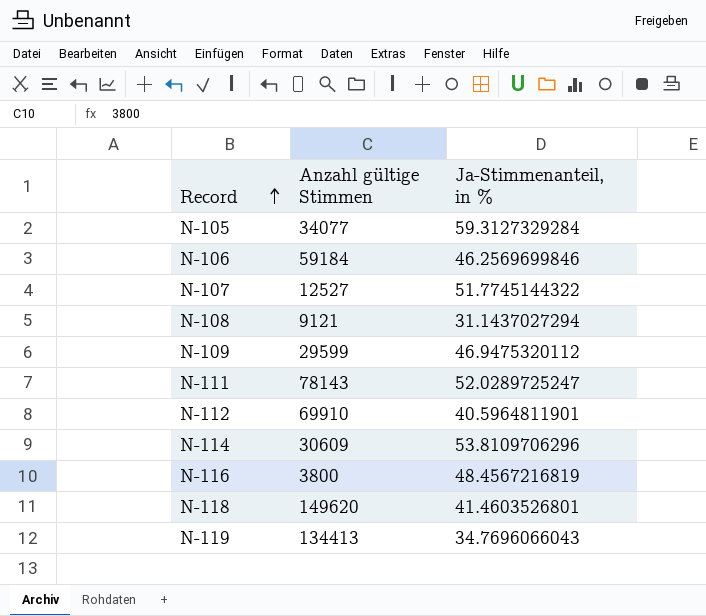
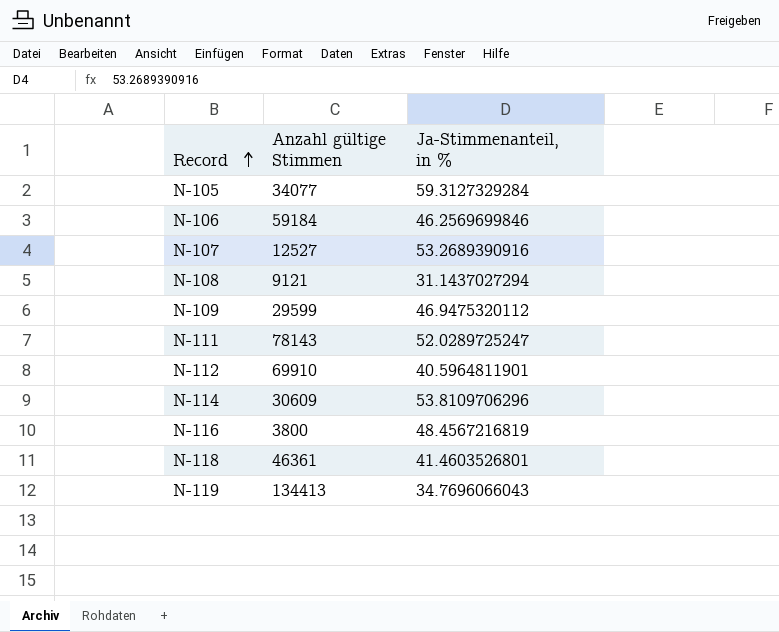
N-107 | Ja-Stimmenanteil, in %: 51.7745144322 -> 53.2689390916
N-118 | Anzahl gültige Stimmen: 149620 -> 46361

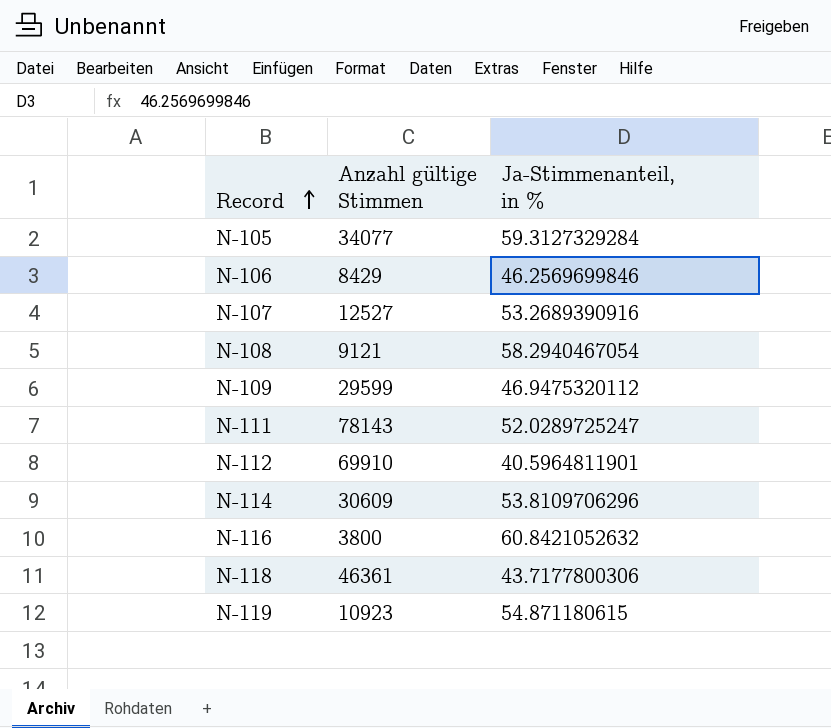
N-106 | Anzahl gültige Stimmen: 59184 -> 8429
N-108 | Ja-Stimmenanteil, in %: 31.1437027294 -> 58.2940467054
N-116 | Ja-Stimmenanteil, in %: 48.4567216819 -> 60.8421052632
N-118 | Ja-Stimmenanteil, in %: 41.4603526801 -> 43.7177800306
N-119 | Anzahl gültige Stimmen: 134413 -> 10923
N-119 | Ja-Stimmenanteil, in %: 34.7696066043 -> 54.871180615

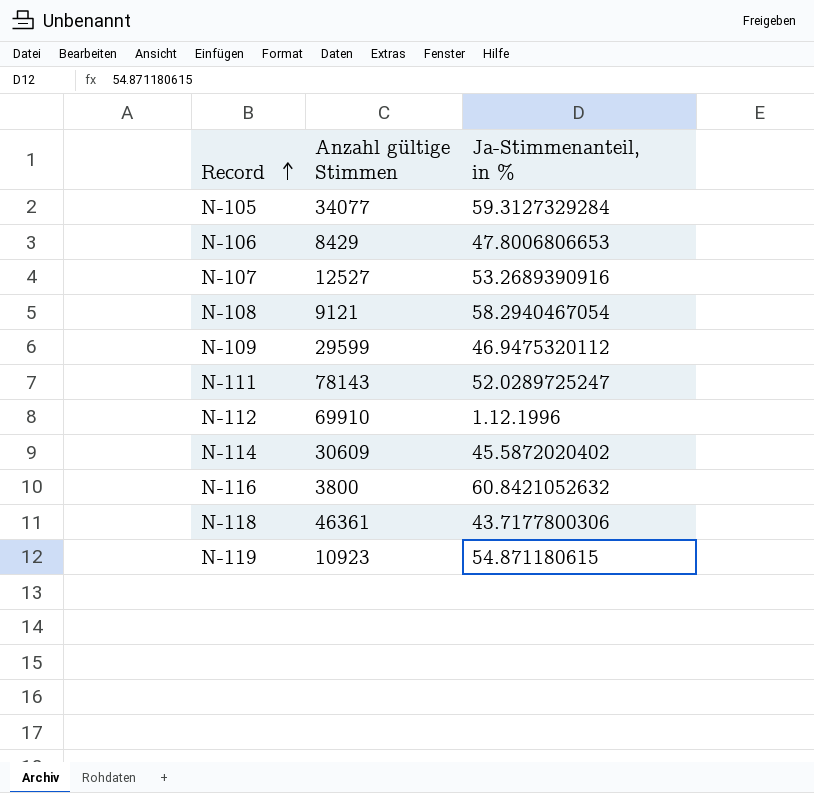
N-106 | Ja-Stimmenanteil, in %: 46.2569699846 -> 47.8006806653
N-112 | Ja-Stimmenanteil, in %: 40.5964811901 -> 1.12.1996
N-114 | Ja-Stimmenanteil, in %: 53.8109706296 -> 45.5872020402

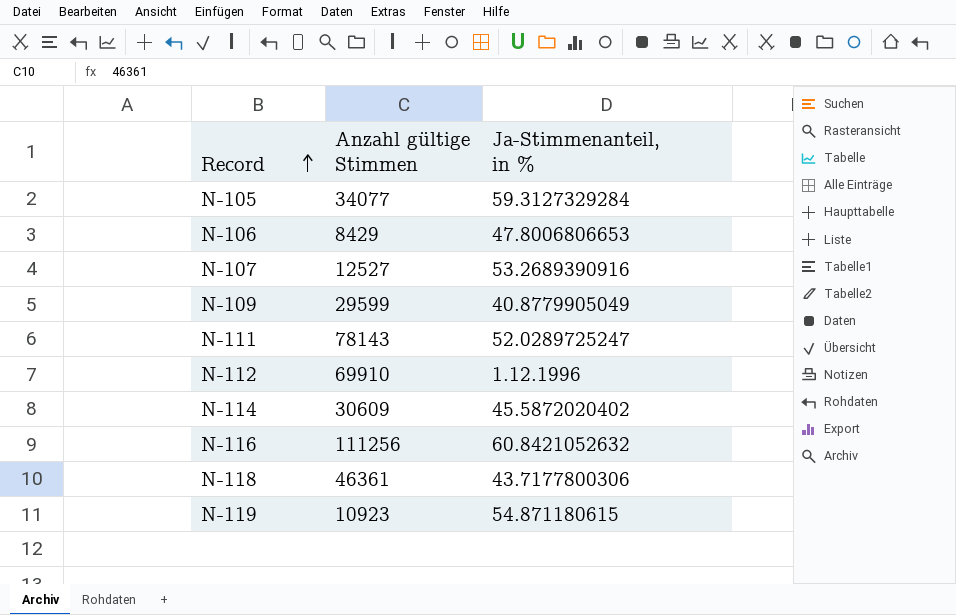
row N-108: 9121 | 58.2940467054 -> none
N-109 | Ja-Stimmenanteil, in %: 46.9475320112 -> 40.8779905049
N-116 | Anzahl gültige Stimmen: 3800 -> 111256

